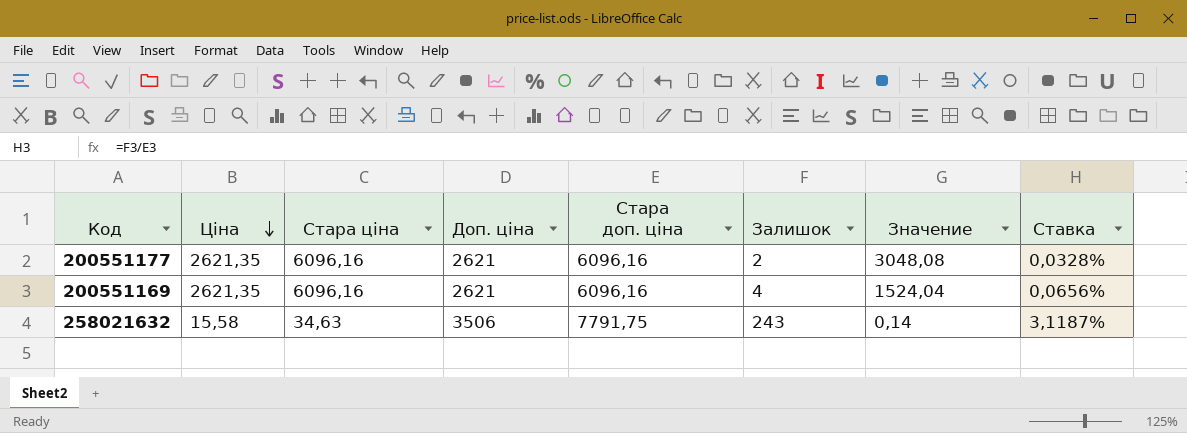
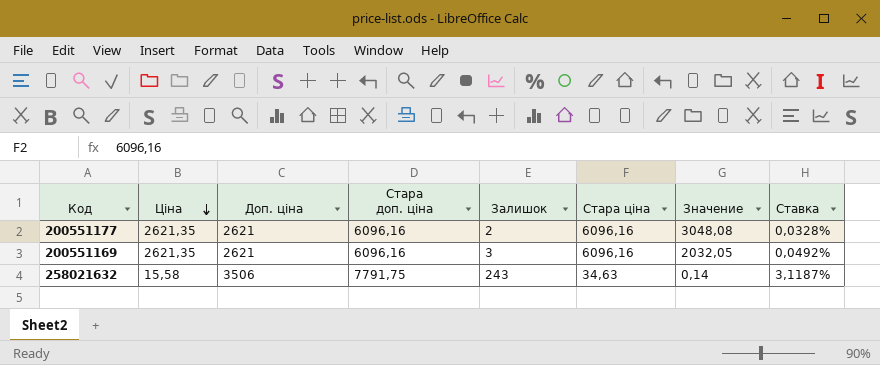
column Стара ціна | position: 3 -> 6
200551169 | Залишок: 4 -> 3
200551169 | Значение: 1524,04 -> 2032,05
200551169 | Ставка: 0,0656% -> 0,0492%

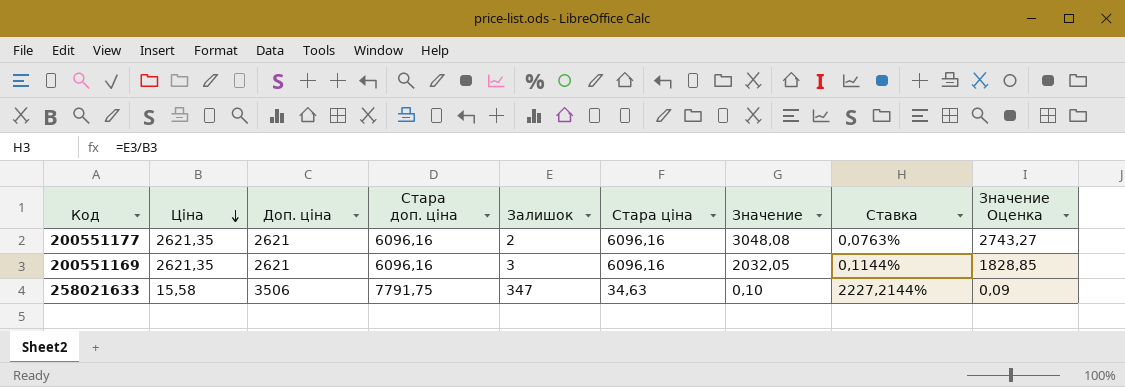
column Ставка | formula: [Залишок] / [Стара доп. ціна] -> [Залишок] / [Ціна]
column Значение Оценка | formula: none -> [Значение] * 0,9
row 258021632: 15,58 | 3506 | 7791,75 | 243 | 34,63 | 0,14 | 3,1187% -> none
row 258021633: none -> 15,58 | 3506 | 7791,75 | 347 | 34,63 | 0,10 | 2227,2144% | 0,09

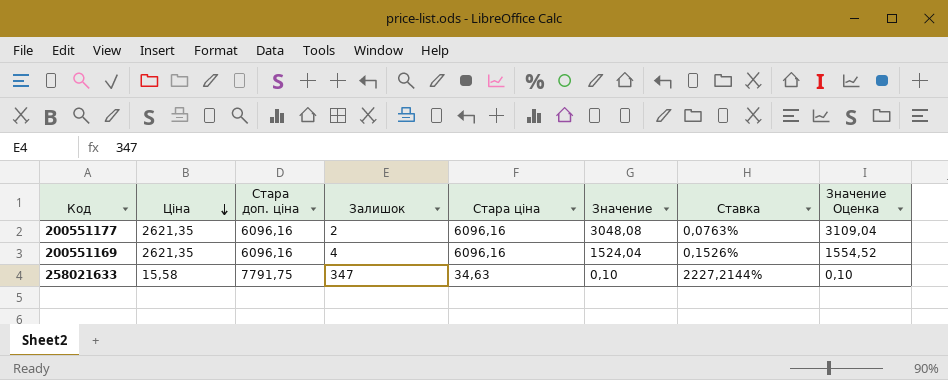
column Доп. ціна | position: 3 -> none
column Значение Оценка | formula: [Значение] * 0,9 -> [Значение] * 1,02
200551169 | Залишок: 3 -> 4
200551169 | Значение: 2032,05 -> 1524,04
200551169 | Ставка: 0,1144% -> 0,1526%

